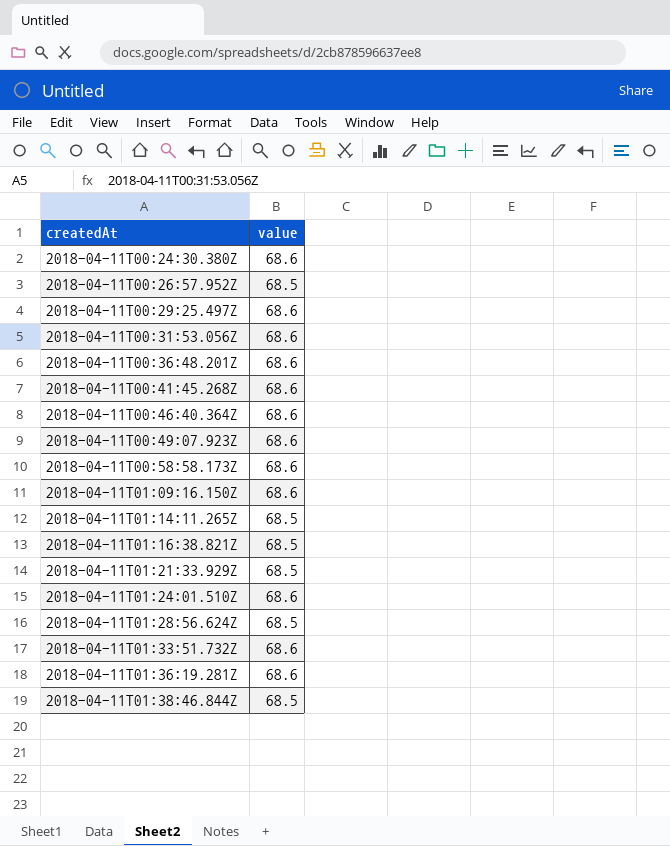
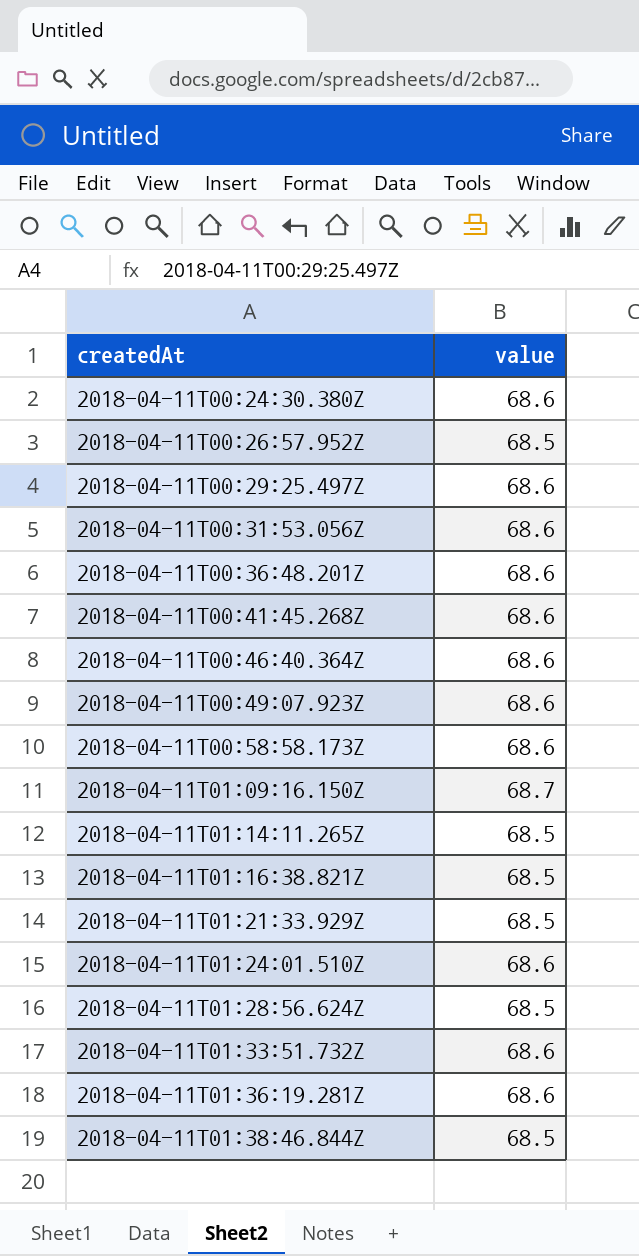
2018-04-11T01:09:16.150Z | value: 68.6 -> 68.7

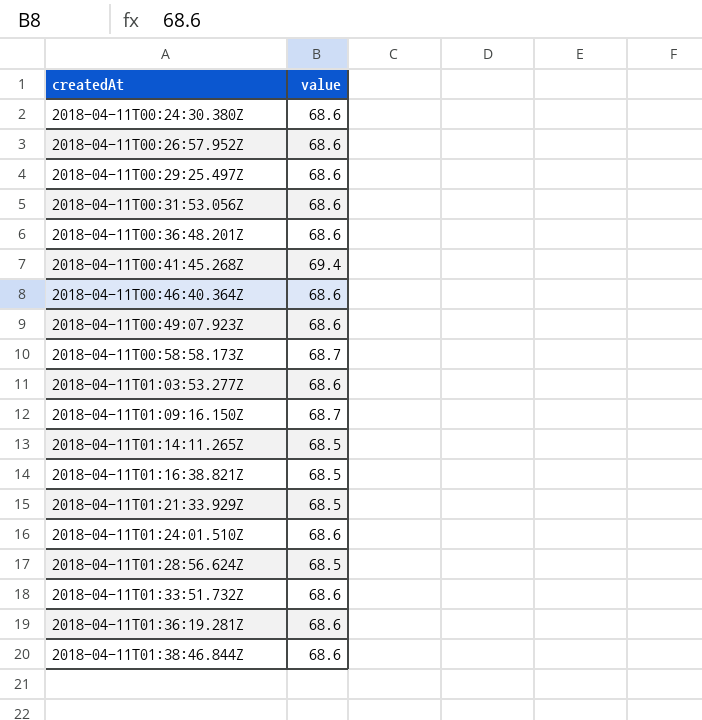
2018-04-11T00:26:57.952Z | value: 68.5 -> 68.6
2018-04-11T00:41:45.268Z | value: 68.6 -> 69.4
2018-04-11T00:58:58.173Z | value: 68.6 -> 68.7
row 2018-04-11T01:03:53.277Z: none -> 68.6
2018-04-11T01:38:46.844Z | value: 68.5 -> 68.6

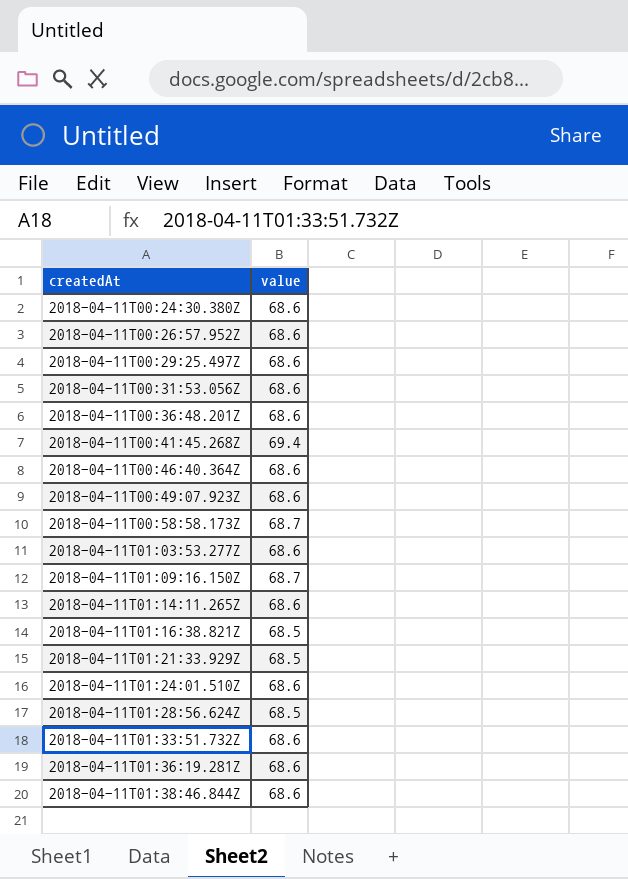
2018-04-11T01:14:11.265Z | value: 68.5 -> 68.6

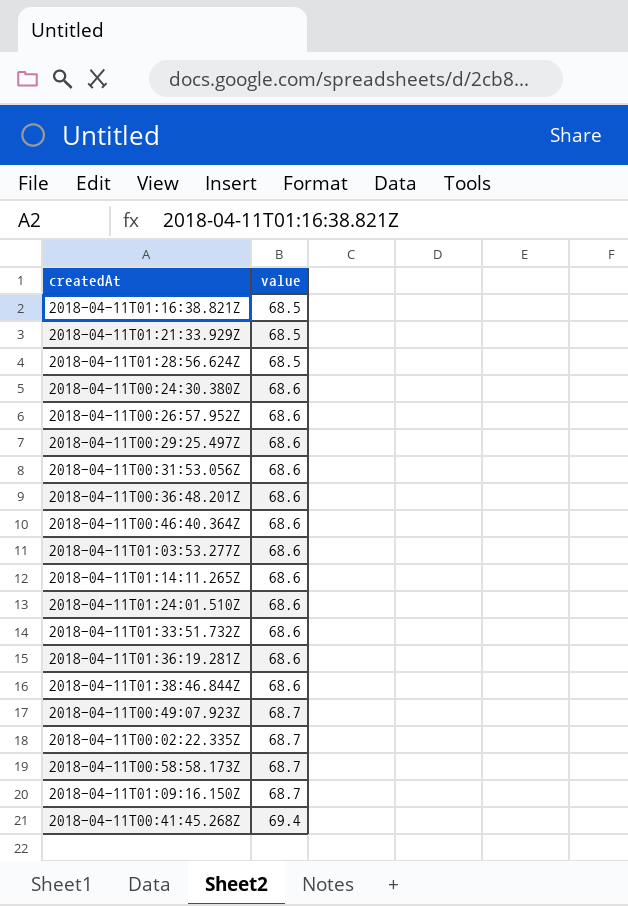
row order: createdAt ascending -> value ascending
2018-04-11T00:49:07.923Z | value: 68.6 -> 68.7
row 2018-04-11T00:02:22.335Z: none -> 68.7

